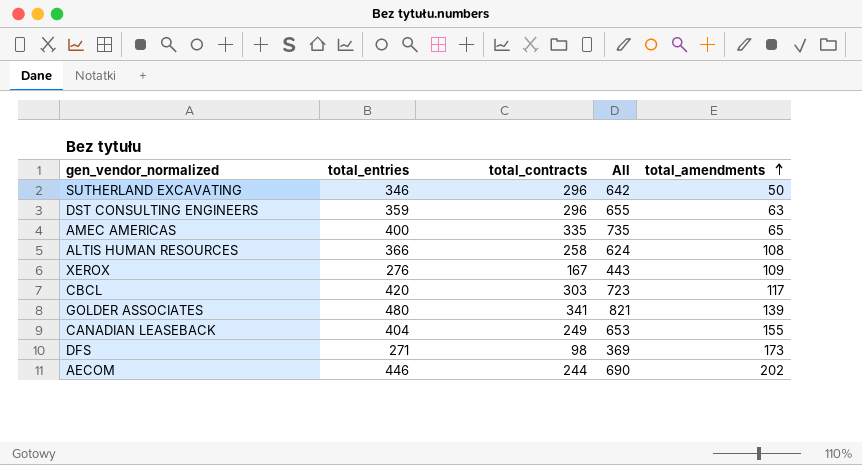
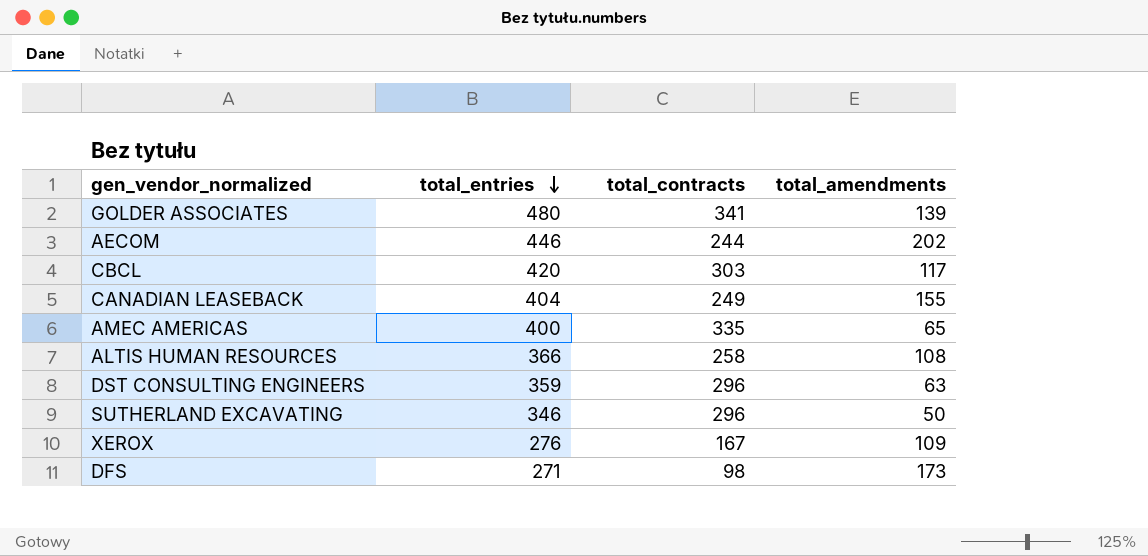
row order: total_amendments ascending -> total_entries descending
column All | formula: [total_entries] + [total_contracts] -> none

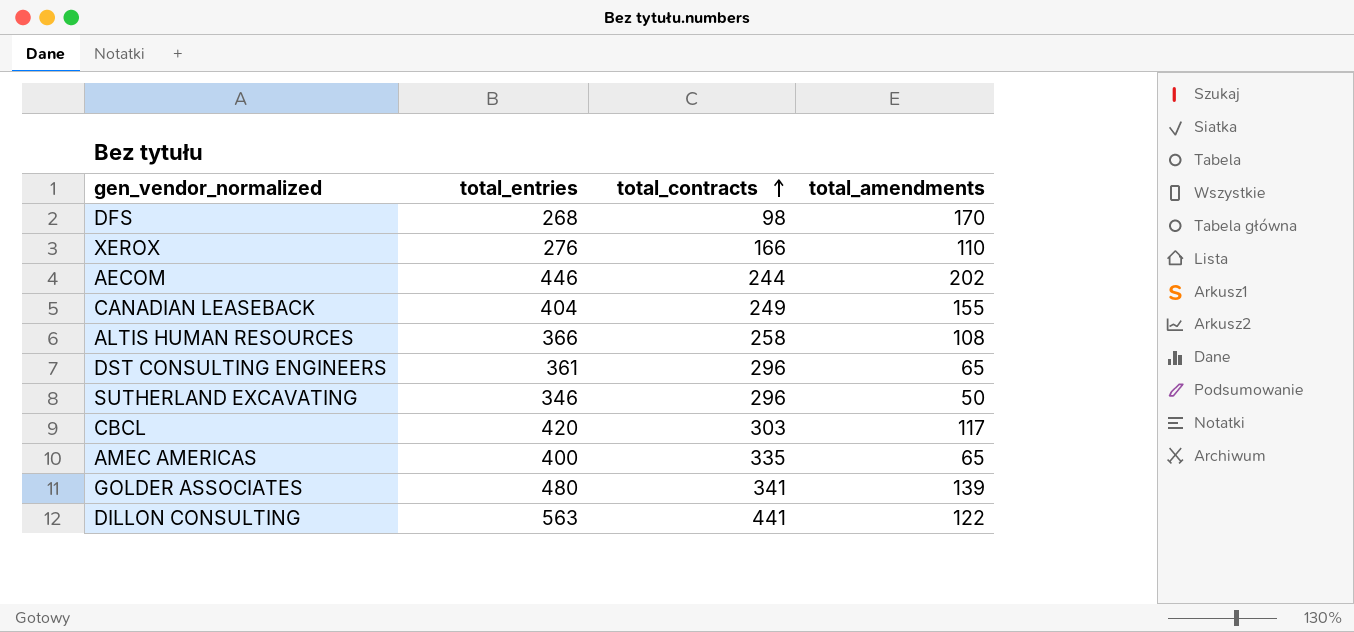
row order: total_entries descending -> total_contracts ascending
DFS | total_entries: 271 -> 268
DFS | total_amendments: 173 -> 170
XEROX | total_contracts: 167 -> 166
XEROX | total_amendments: 109 -> 110
DST CONSULTING ENGINEERS | total_entries: 359 -> 361
DST CONSULTING ENGINEERS | total_amendments: 63 -> 65
row DILLON CONSULTING: none -> 563 | 441 | 122

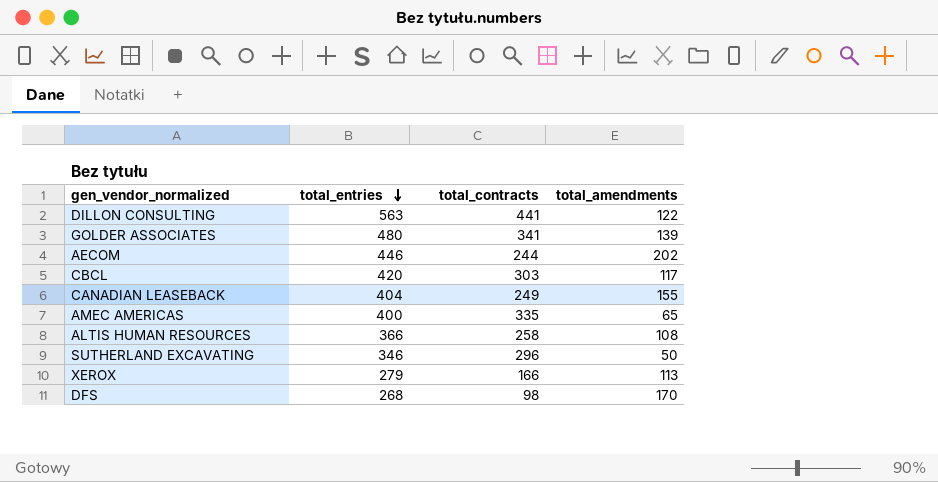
row order: total_contracts ascending -> total_entries descending
row DST CONSULTING ENGINEERS: 361 | 296 | 65 -> none
XEROX | total_entries: 276 -> 279
XEROX | total_amendments: 110 -> 113

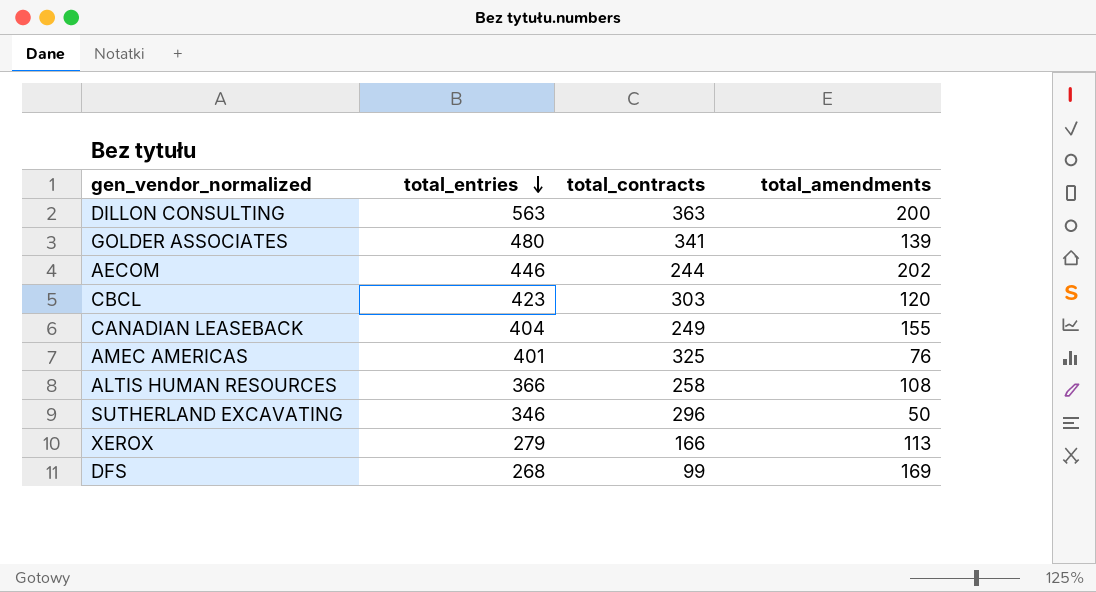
DILLON CONSULTING | total_contracts: 441 -> 363
DILLON CONSULTING | total_amendments: 122 -> 200
CBCL | total_entries: 420 -> 423
CBCL | total_amendments: 117 -> 120
AMEC AMERICAS | total_entries: 400 -> 401
AMEC AMERICAS | total_contracts: 335 -> 325
AMEC AMERICAS | total_amendments: 65 -> 76
DFS | total_contracts: 98 -> 99
DFS | total_amendments: 170 -> 169

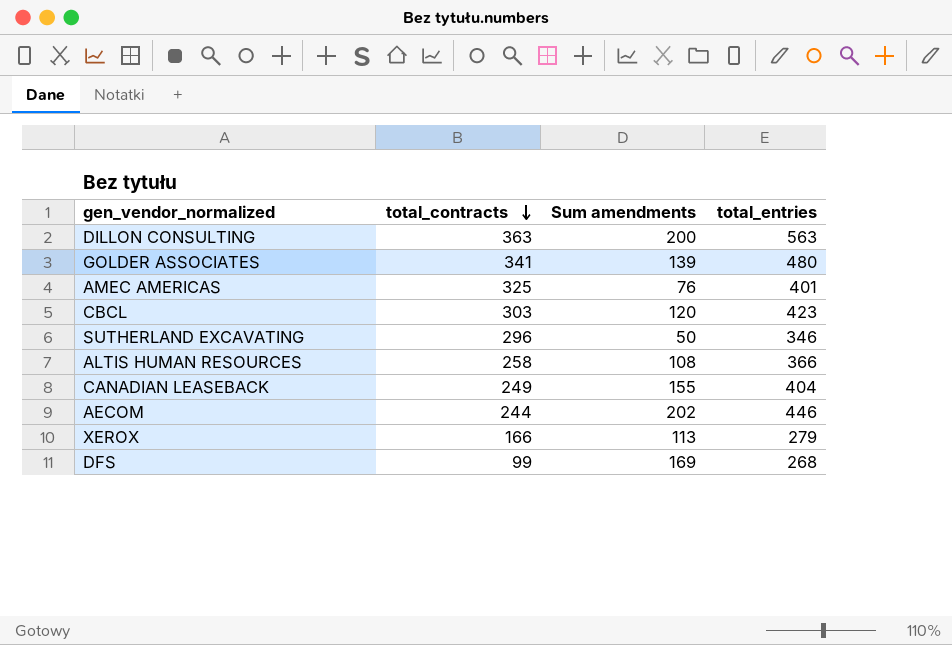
row order: total_entries descending -> total_contracts descending
column name: total_amendments -> Sum amendments
column total_entries | position: 2 -> 4

